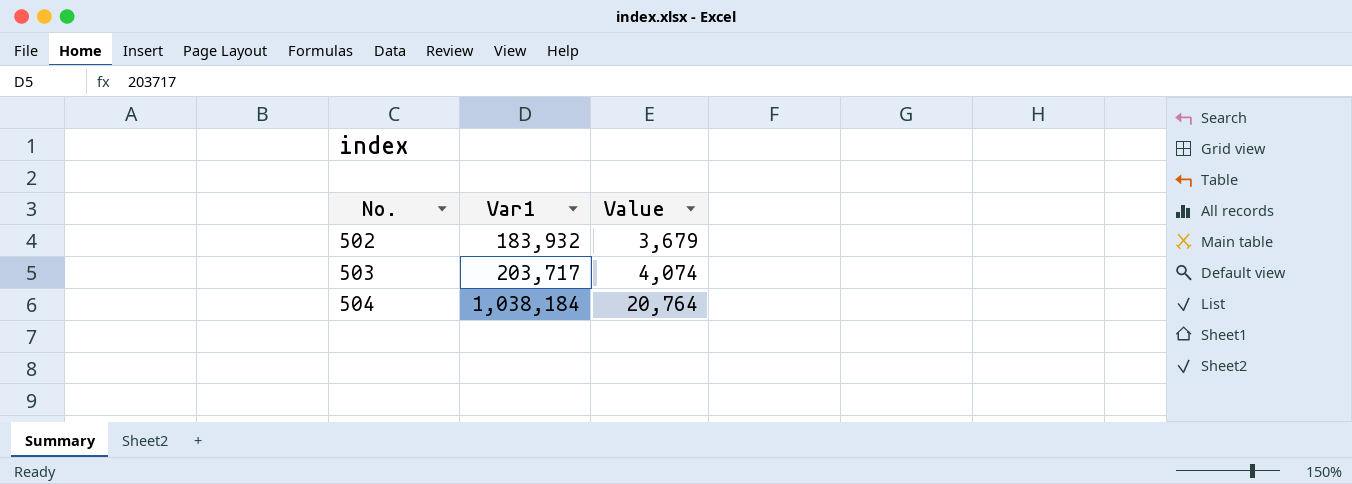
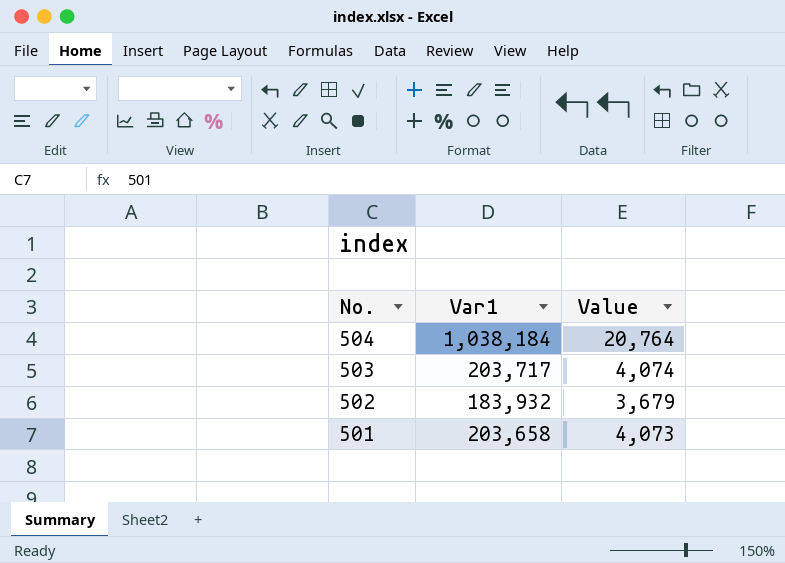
row order: No. ascending -> No. descending
row 501: none -> 203,658 | 4,073

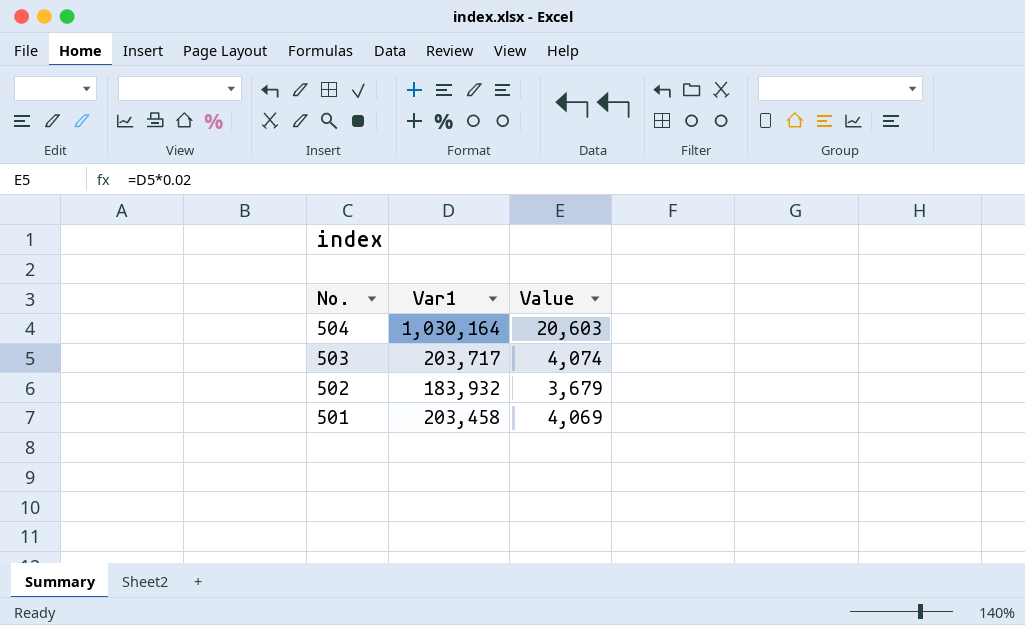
504 | Var1: 1,038,184 -> 1,030,164
504 | Value: 20,764 -> 20,603
501 | Var1: 203,658 -> 203,458
501 | Value: 4,073 -> 4,069

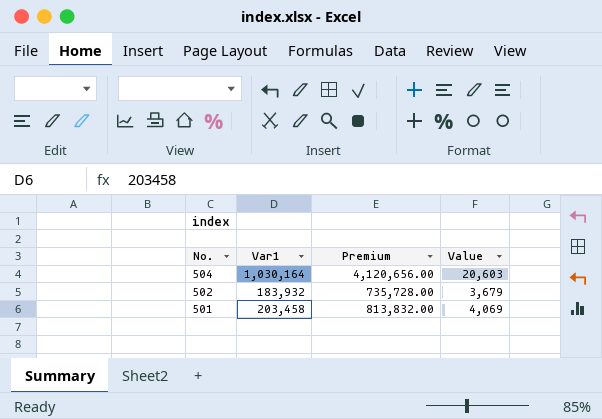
column Premium | formula: none -> [Var1] * 4
row 503: 203,717 | 4,074 -> none

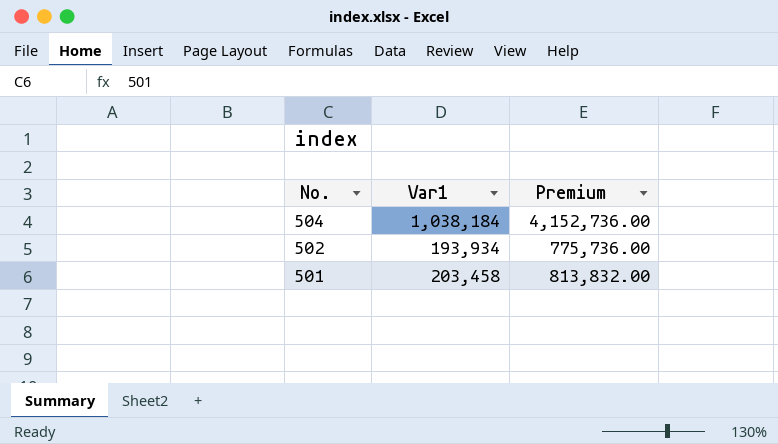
column Value | formula: [Var1] * 0.02 -> none
504 | Var1: 1,030,164 -> 1,038,184
504 | Premium: 4,120,656.00 -> 4,152,736.00
502 | Var1: 183,932 -> 193,934
502 | Premium: 735,728.00 -> 775,736.00

